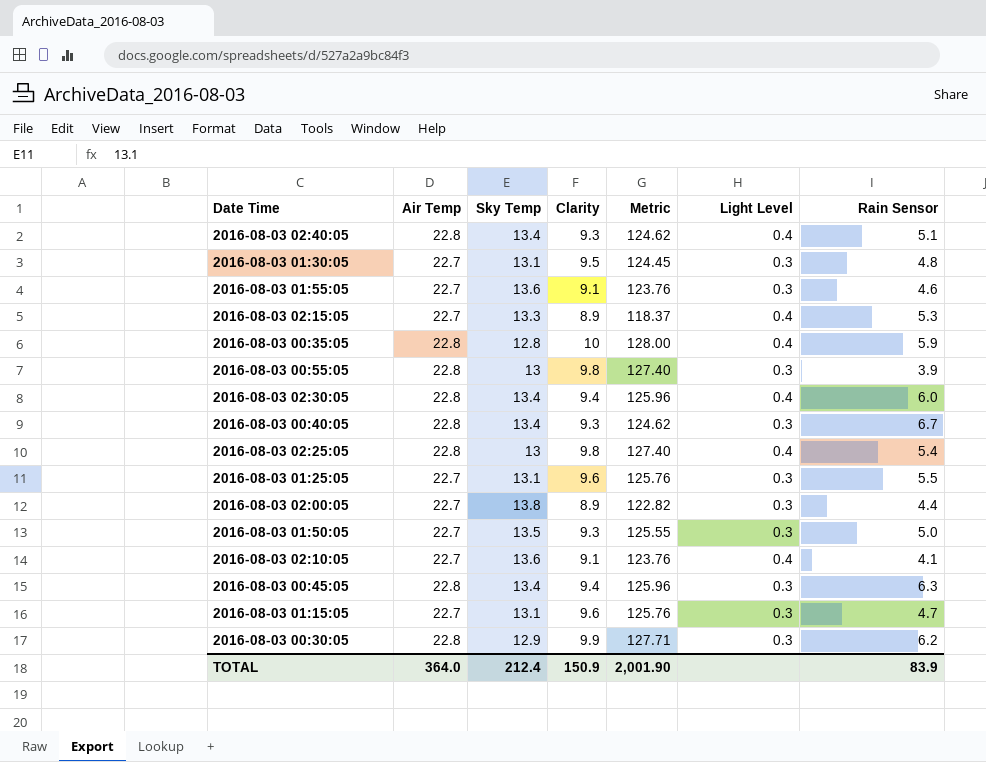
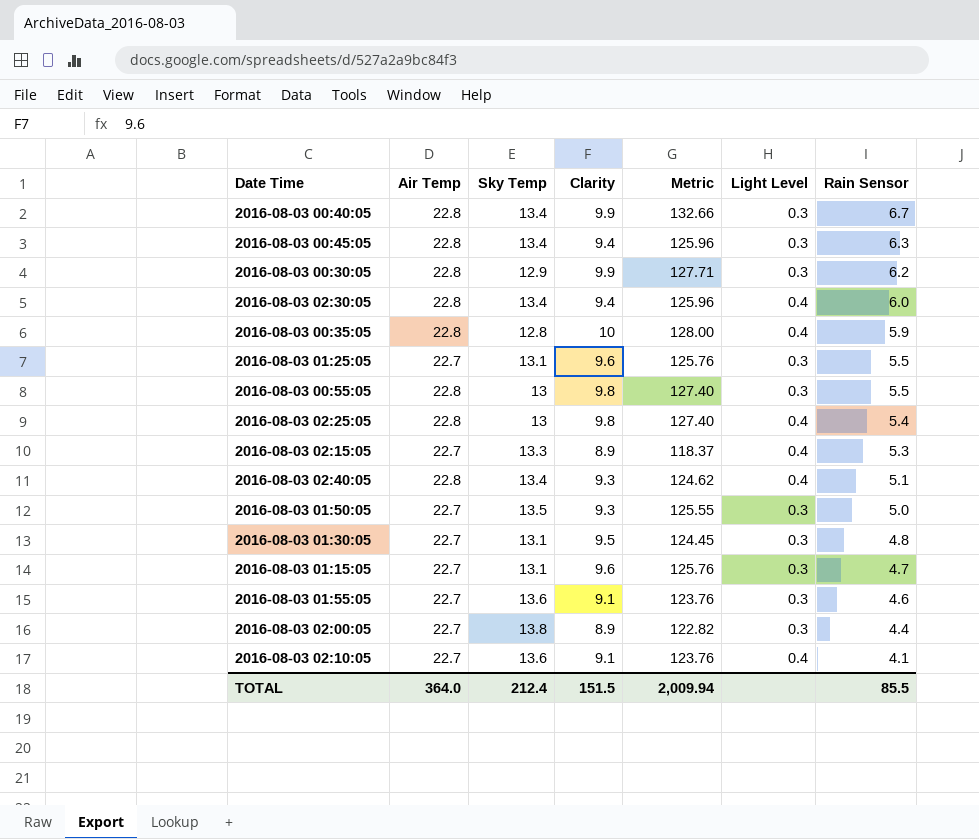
row order: none -> Rain Sensor descending
2016-08-03 00:40:05 | Clarity: 9.3 -> 9.9
2016-08-03 00:40:05 | Metric: 124.62 -> 132.66
2016-08-03 00:55:05 | Rain Sensor: 3.9 -> 5.5
TOTAL | Clarity: 150.9 -> 151.5
TOTAL | Metric: 2,001.90 -> 2,009.94
TOTAL | Rain Sensor: 83.9 -> 85.5

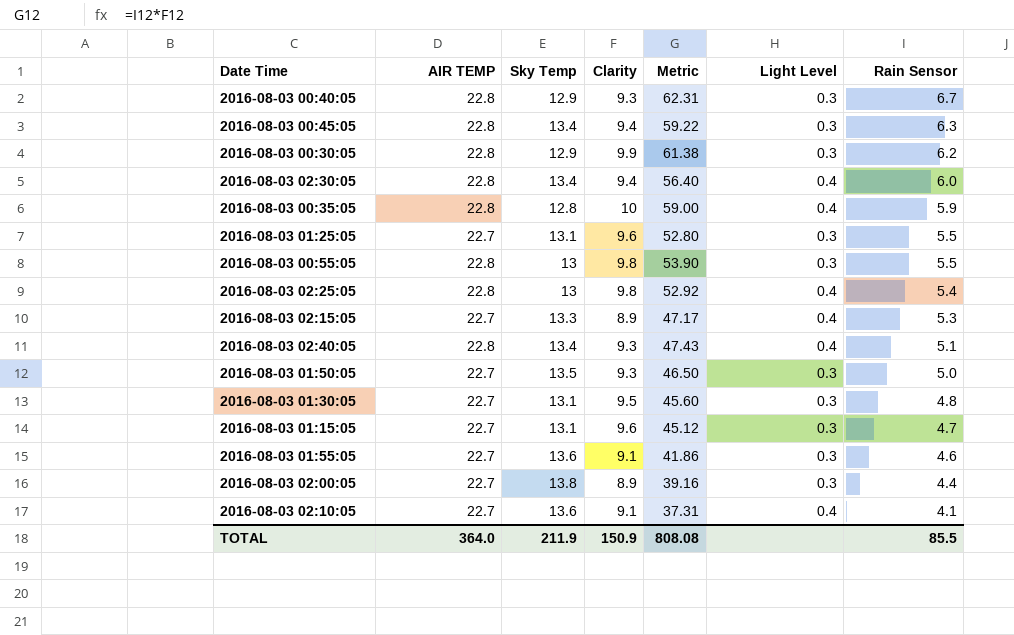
column name: Air Temp -> AIR TEMP
column Metric | formula: [Sky Temp] * [Clarity] -> [Clarity] * [Rain Sensor]
2016-08-03 00:40:05 | Sky Temp: 13.4 -> 12.9
2016-08-03 00:40:05 | Clarity: 9.9 -> 9.3
TOTAL | Sky Temp: 212.4 -> 211.9
TOTAL | Clarity: 151.5 -> 150.9
TOTAL | Metric: 2,009.94 -> 808.08

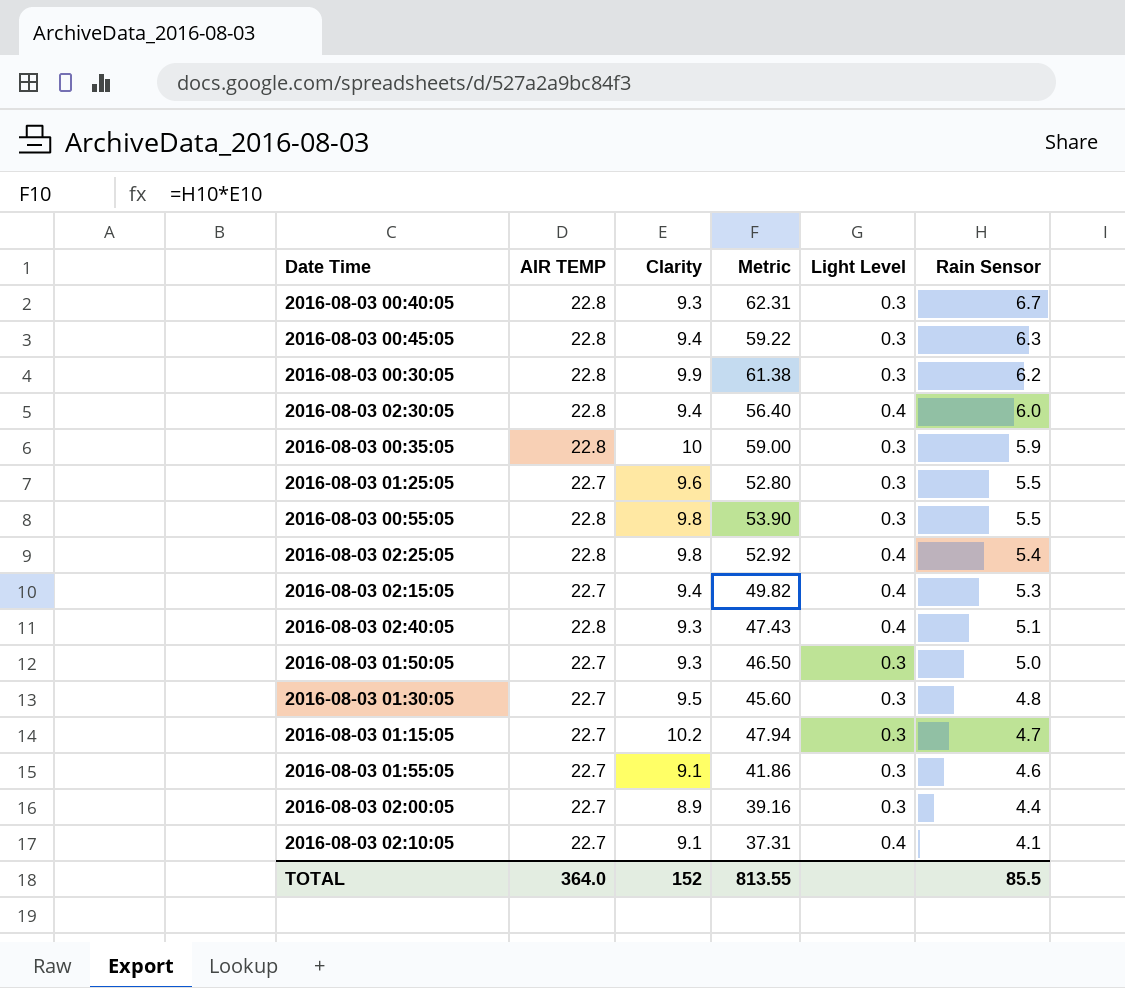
column Sky Temp | position: 3 -> none
2016-08-03 00:35:05 | Light Level: 0.4 -> 0.3
2016-08-03 02:15:05 | Clarity: 8.9 -> 9.4
2016-08-03 02:15:05 | Metric: 47.17 -> 49.82
2016-08-03 01:15:05 | Clarity: 9.6 -> 10.2
2016-08-03 01:15:05 | Metric: 45.12 -> 47.94
TOTAL | Clarity: 150.9 -> 152
TOTAL | Metric: 808.08 -> 813.55

